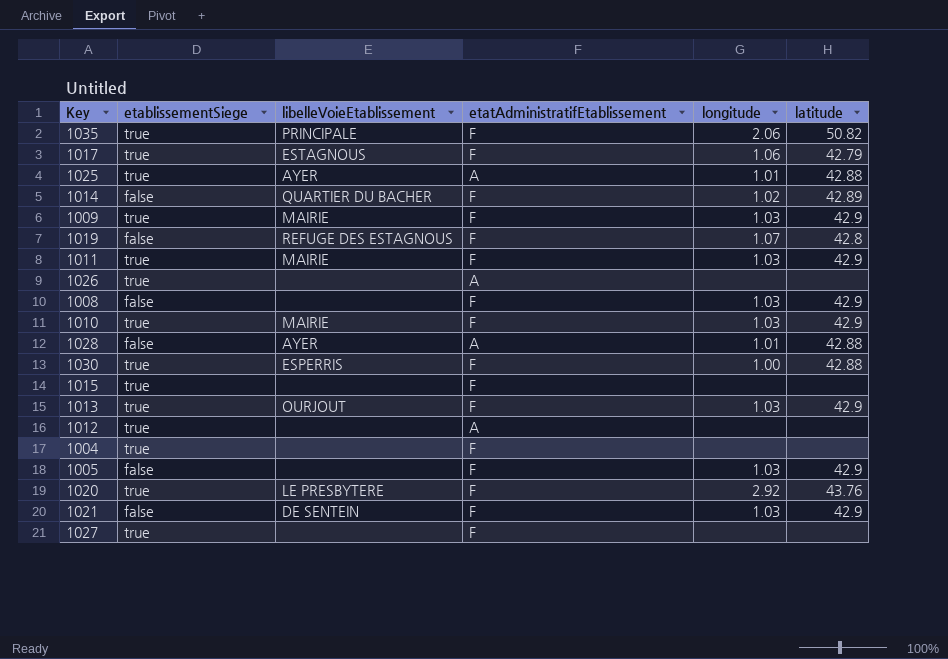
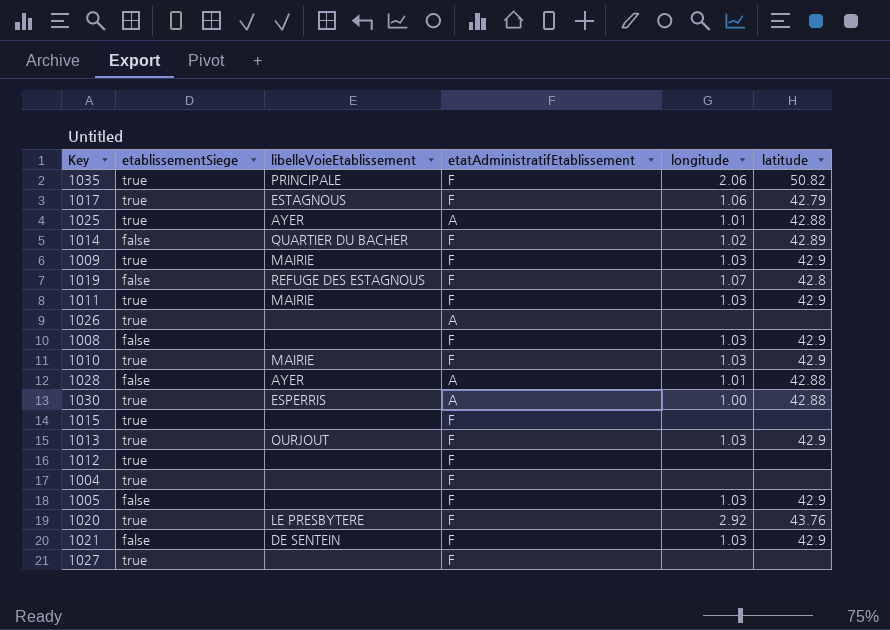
1030 | etatAdministratifEtablissement: F -> A
1012 | etatAdministratifEtablissement: A -> F

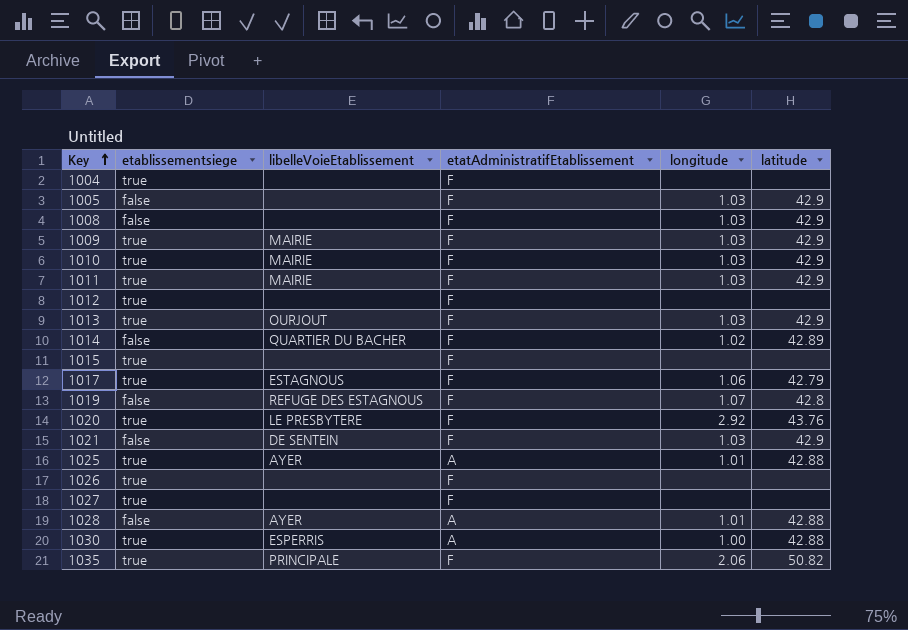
row order: none -> Key ascending
column name: etablissementSiege -> etablissementsiege
1026 | etatAdministratifEtablissement: A -> F

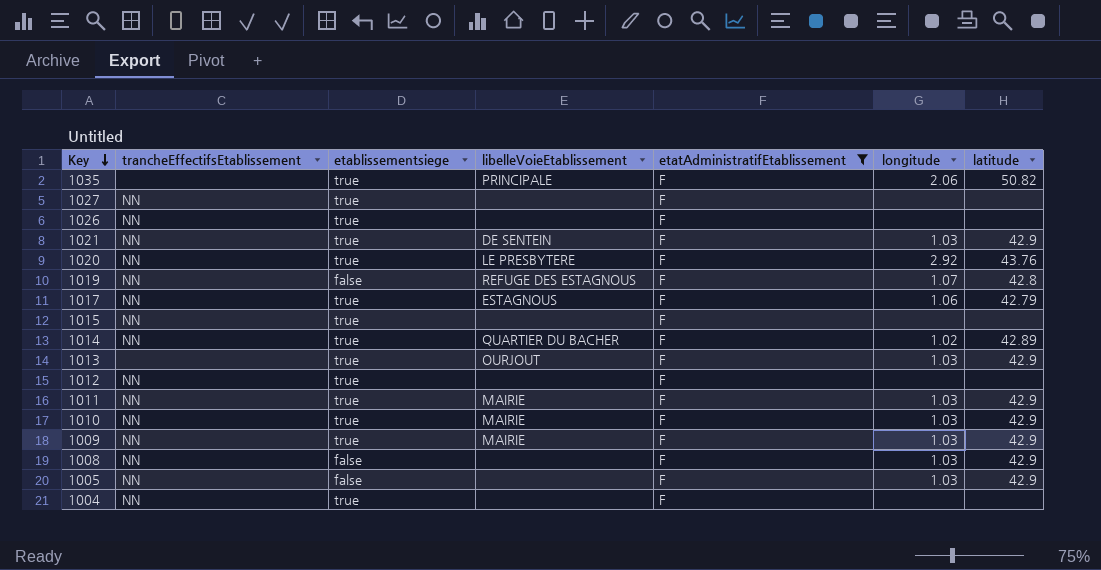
filter: none -> etatAdministratifEtablissement = F
row order: Key ascending -> Key descending
column trancheEffectifsEtablissement | position: none -> 2
1021 | etablissementsiege: false -> true
1014 | etablissementsiege: false -> true

